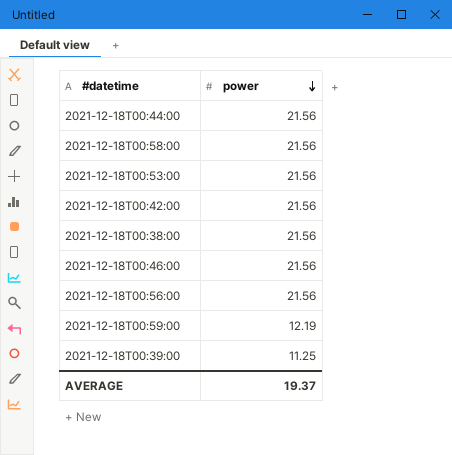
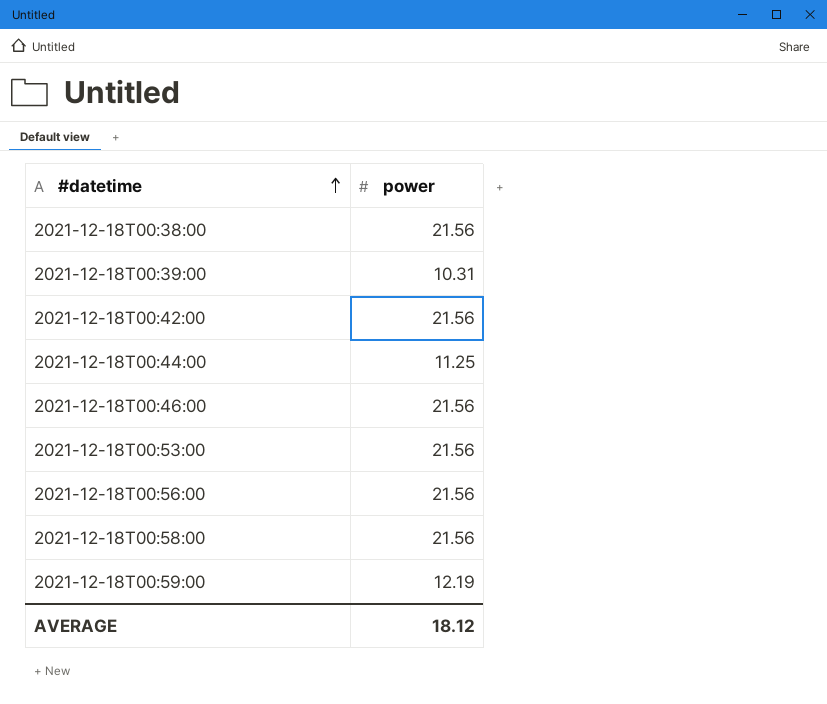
row order: power descending -> #datetime ascending
2021-12-18T00:39:00 | power: 11.25 -> 10.31
2021-12-18T00:44:00 | power: 21.56 -> 11.25
AVERAGE | power: 19.37 -> 18.12

